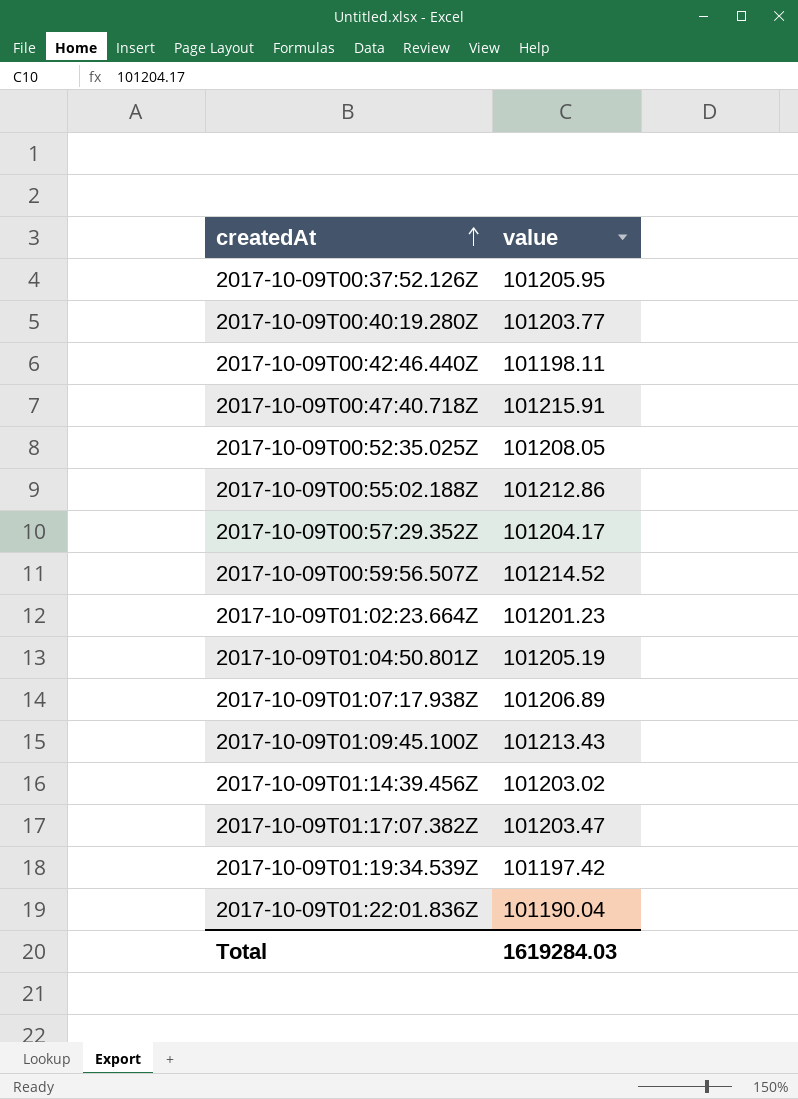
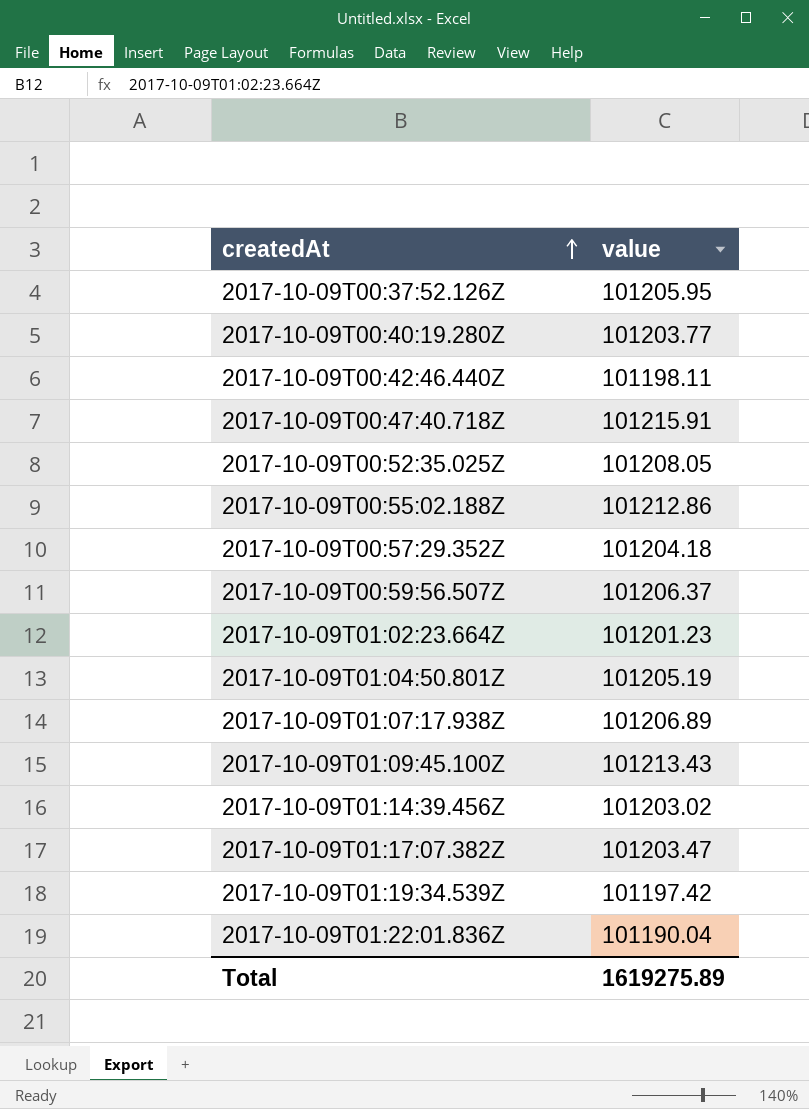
2017-10-09T00:57:29.352Z | value: 101204.17 -> 101204.18
2017-10-09T00:59:56.507Z | value: 101214.52 -> 101206.37
Total | value: 1619284.03 -> 1619275.89

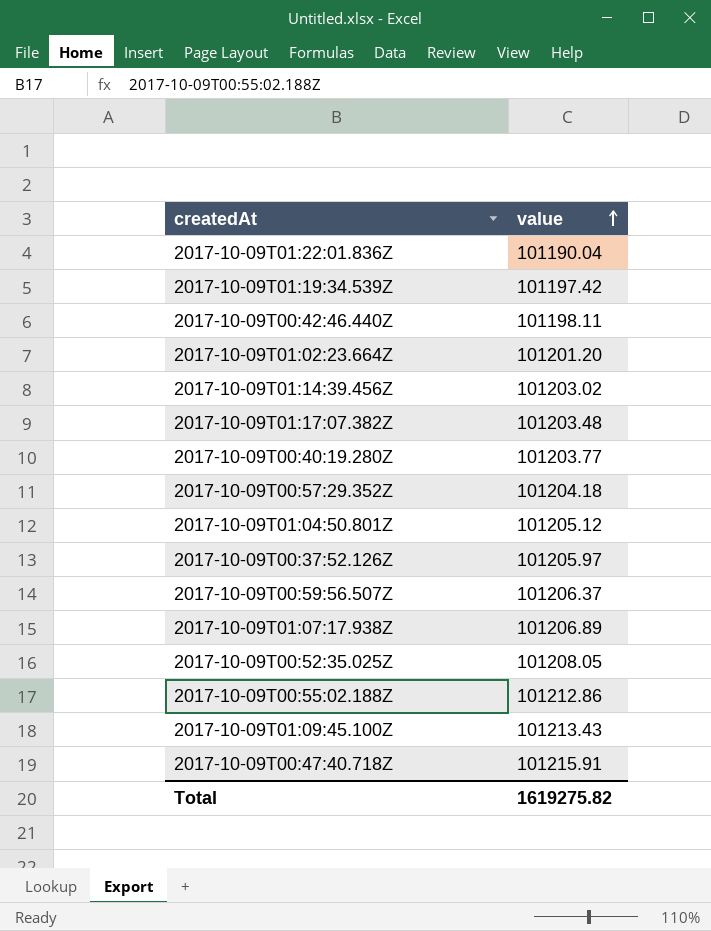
row order: createdAt ascending -> value ascending
2017-10-09T01:02:23.664Z | value: 101201.23 -> 101201.20
2017-10-09T01:17:07.382Z | value: 101203.47 -> 101203.48
2017-10-09T01:04:50.801Z | value: 101205.19 -> 101205.12
2017-10-09T00:37:52.126Z | value: 101205.95 -> 101205.97
Total | value: 1619275.89 -> 1619275.82

